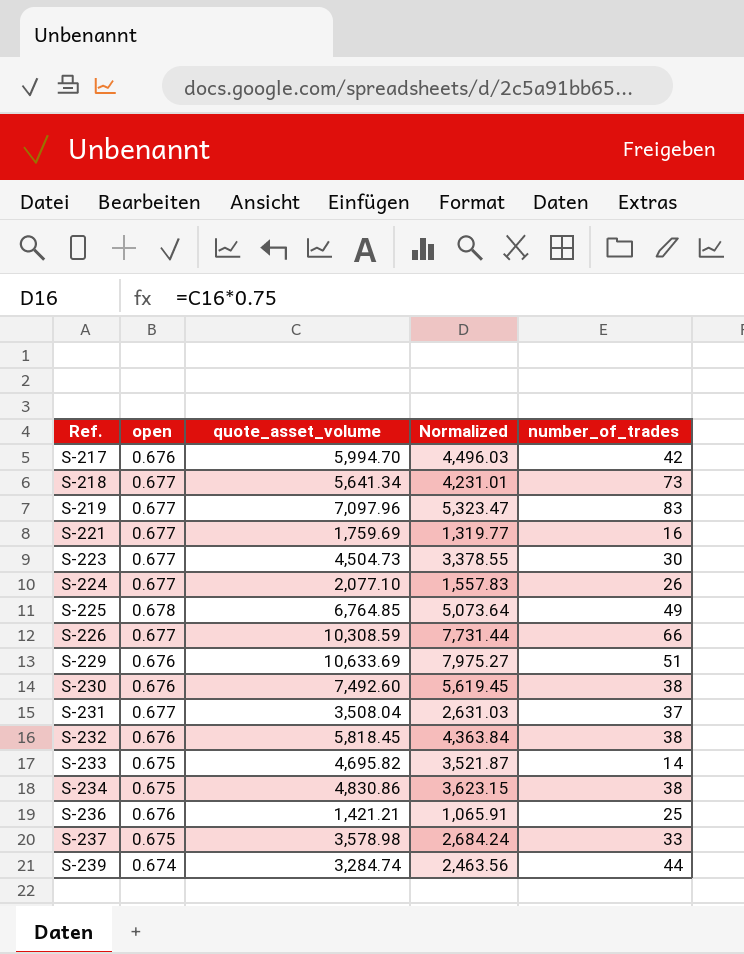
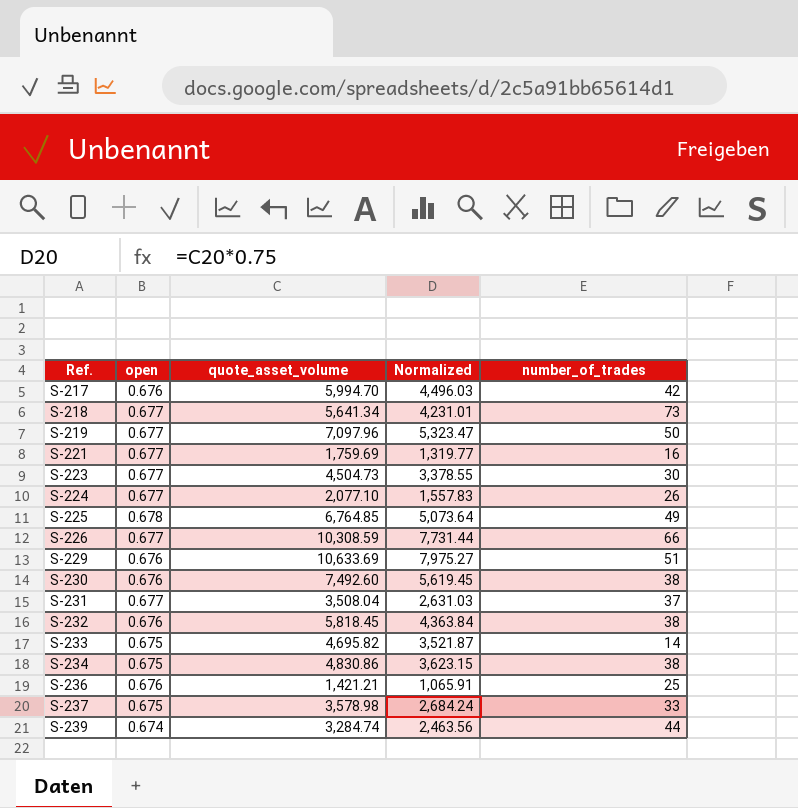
S-219 | number_of_trades: 83 -> 50

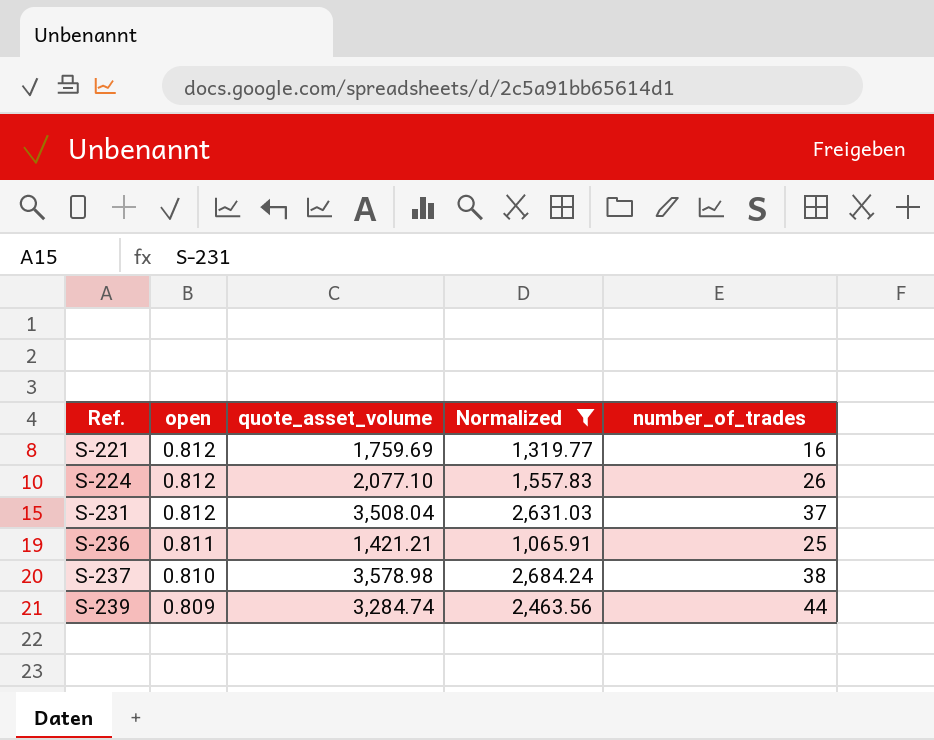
filter: none -> Normalized <= 2,684.24
S-221 | open: 0.677 -> 0.812
S-224 | open: 0.677 -> 0.812
S-231 | open: 0.677 -> 0.812
S-236 | open: 0.676 -> 0.811
S-237 | open: 0.675 -> 0.810
S-237 | number_of_trades: 33 -> 38
S-239 | open: 0.674 -> 0.809

